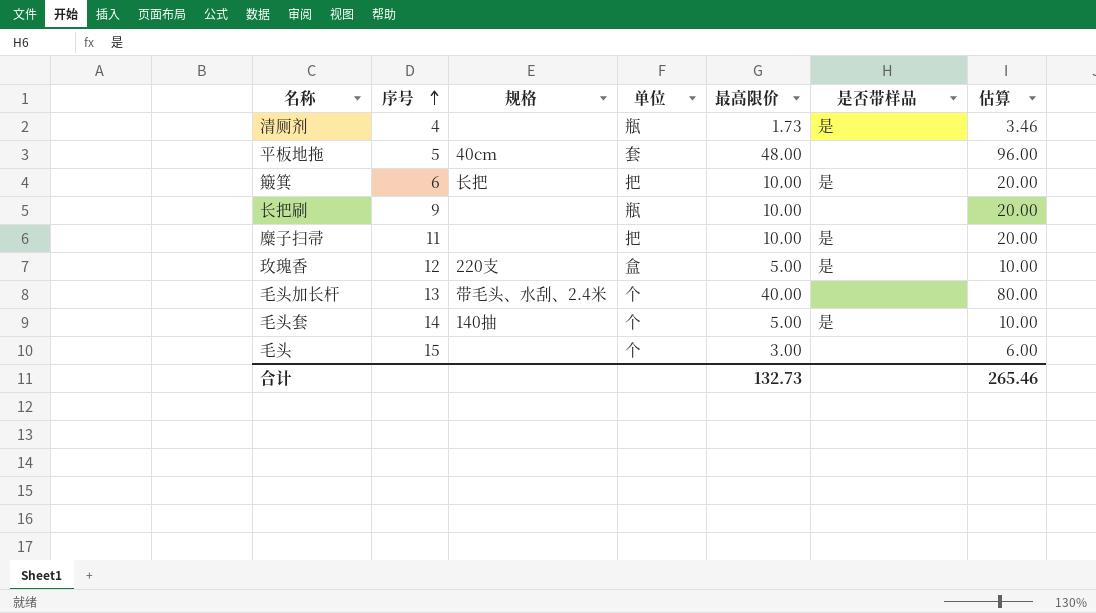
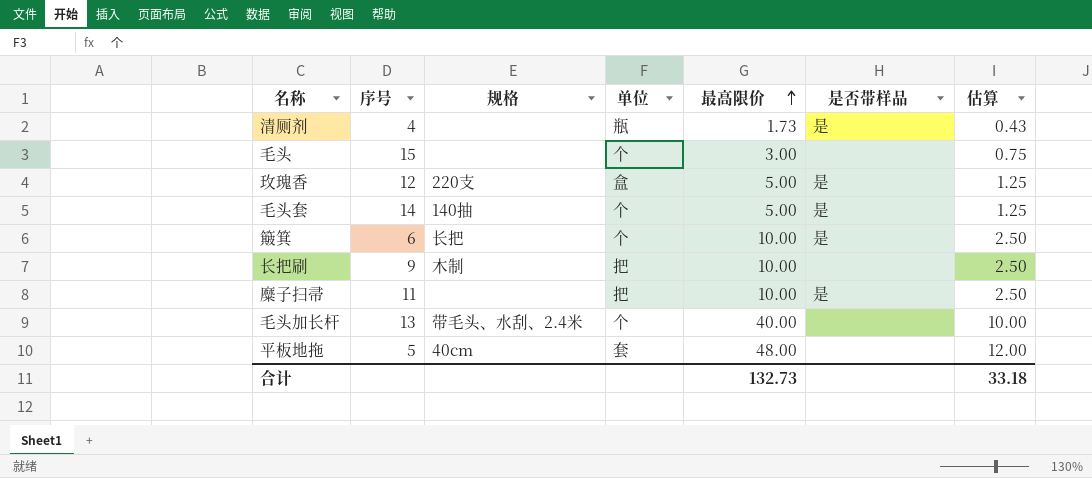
row order: 序号 ascending -> 最高限价 ascending
column 估算 | formula: [最高限价] * 2 -> [最高限价] * 0.25
簸箕 | 单位: 把 -> 个
长把刷 | 规格: none -> 木制
长把刷 | 单位: 瓶 -> 把
合计 | 估算: 265.46 -> 33.18

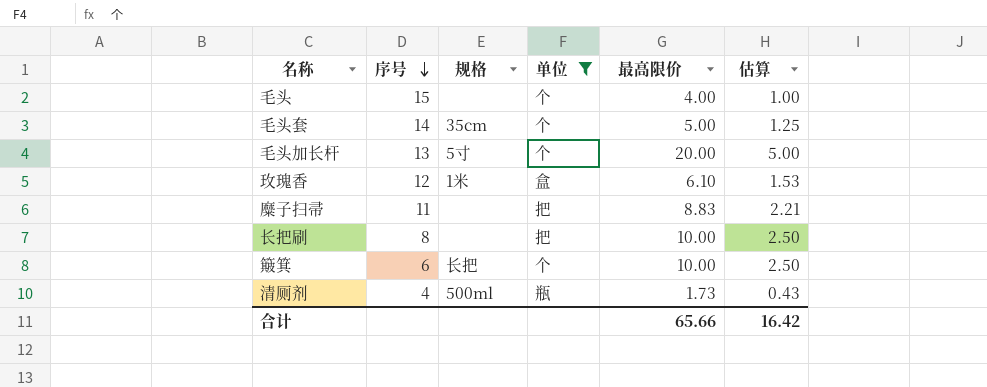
filter: none -> 单位 != 套
row order: 最高限价 ascending -> 序号 descending
column 是否带样品 | position: 6 -> none
毛头 | 最高限价: 3.00 -> 4.00
毛头 | 估算: 0.75 -> 1.00
毛头套 | 规格: 140抽 -> 35cm
毛头加长杆 | 规格: 带毛头、水刮、2.4米 -> 5寸
毛头加长杆 | 最高限价: 40.00 -> 20.00
毛头加长杆 | 估算: 10.00 -> 5.00
玫瑰香 | 规格: 220支 -> 1米
玫瑰香 | 最高限价: 5.00 -> 6.10
玫瑰香 | 估算: 1.25 -> 1.53
糜子扫帚 | 最高限价: 10.00 -> 8.83
糜子扫帚 | 估算: 2.50 -> 2.21
长把刷 | 序号: 9 -> 8
长把刷 | 规格: 木制 -> none
清厕剂 | 规格: none -> 500ml
合计 | 最高限价: 132.73 -> 65.66
合计 | 估算: 33.18 -> 16.42

